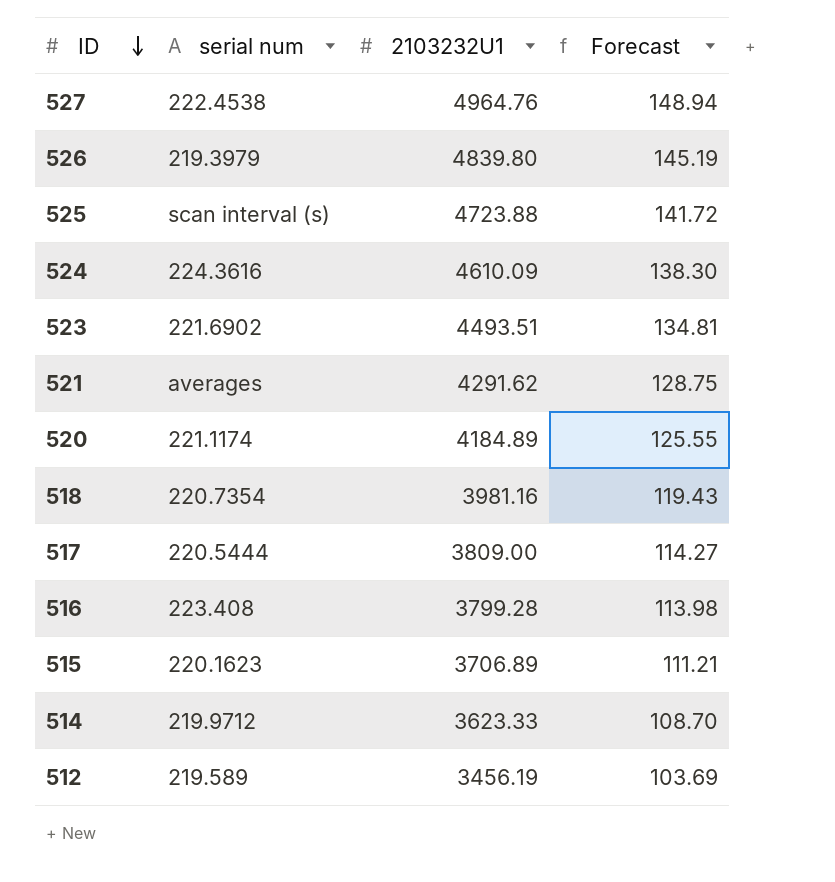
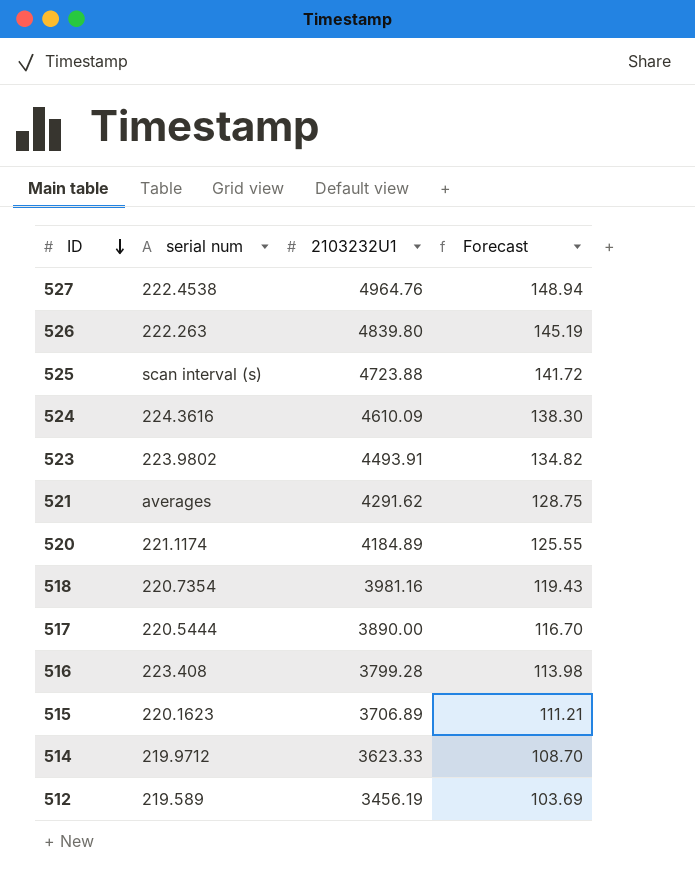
526 | serial num: 219.3979 -> 222.263
523 | serial num: 221.6902 -> 223.9802
523 | 2103232U1: 4493.51 -> 4493.91
523 | Forecast: 134.81 -> 134.82
517 | 2103232U1: 3809.00 -> 3890.00
517 | Forecast: 114.27 -> 116.70

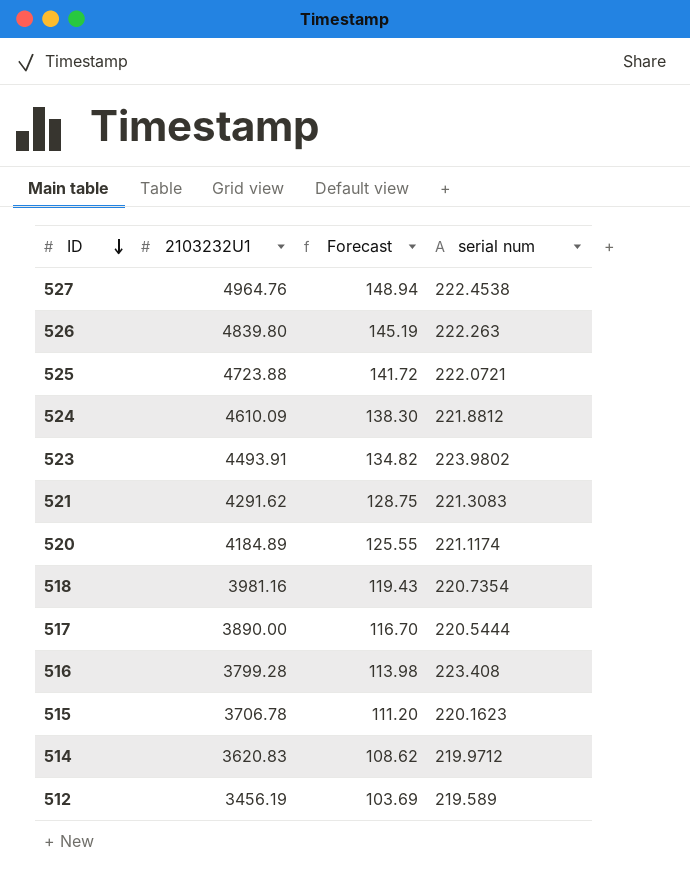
column serial num | position: 2 -> 4
525 | serial num: scan interval (s) -> 222.0721
524 | serial num: 224.3616 -> 221.8812
521 | serial num: averages -> 221.3083
515 | 2103232U1: 3706.89 -> 3706.78
515 | Forecast: 111.21 -> 111.20
514 | 2103232U1: 3623.33 -> 3620.83
514 | Forecast: 108.70 -> 108.62

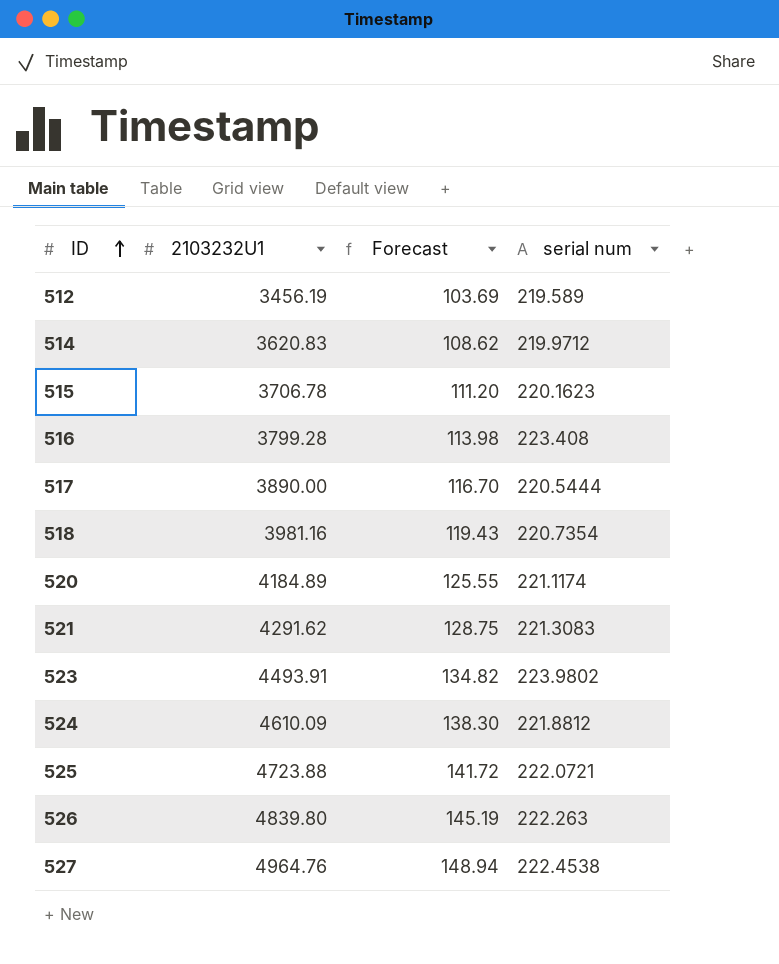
row order: ID descending -> ID ascending

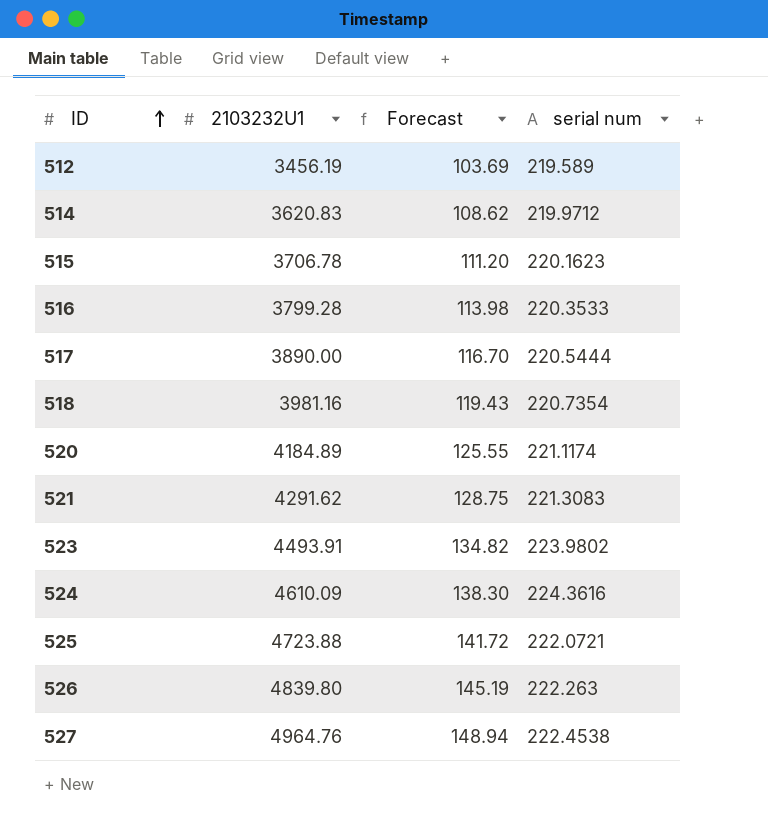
516 | serial num: 223.408 -> 220.3533
524 | serial num: 221.8812 -> 224.3616

